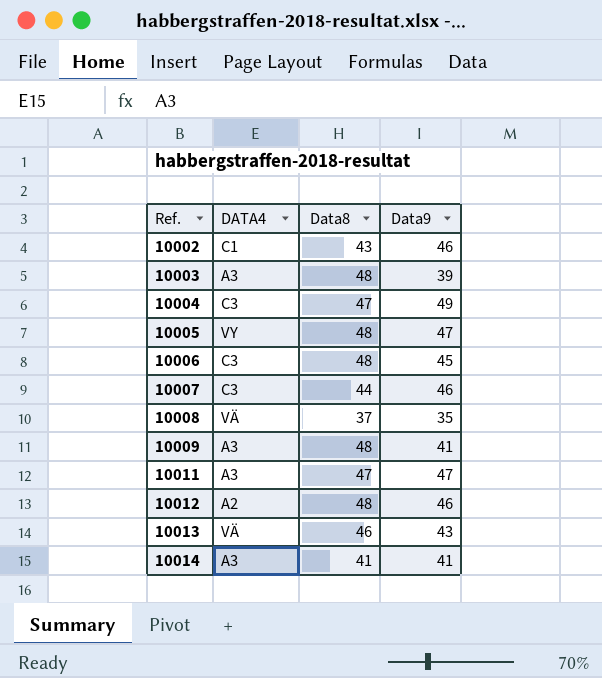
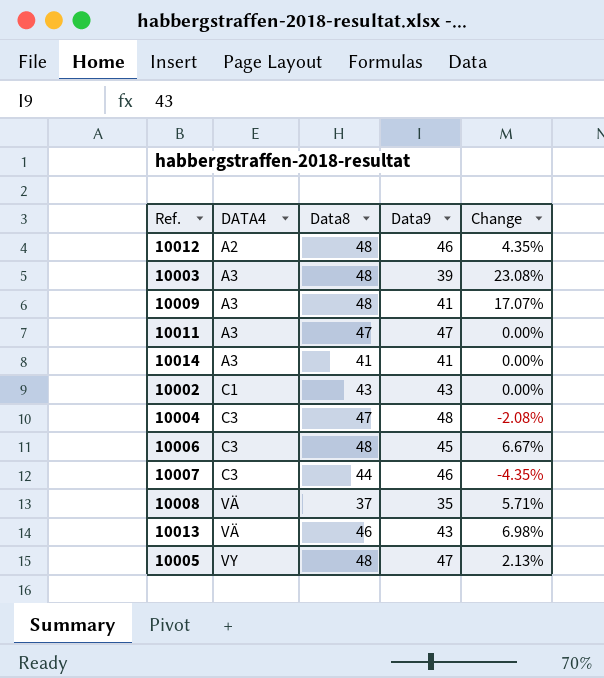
row order: Ref. ascending -> DATA4 ascending
column Change | formula: none -> ([Data8] - [Data9]) / [Data9]
10002 | Data9: 46 -> 43
10004 | Data9: 49 -> 48

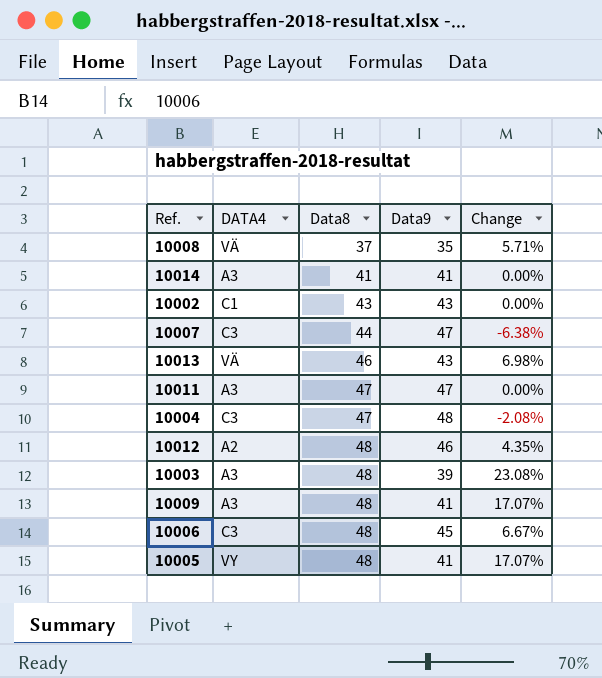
row order: DATA4 ascending -> Data8 ascending
10007 | Data9: 46 -> 47
10007 | Change: -4.35% -> -6.38%
10005 | Data9: 47 -> 41
10005 | Change: 2.13% -> 17.07%

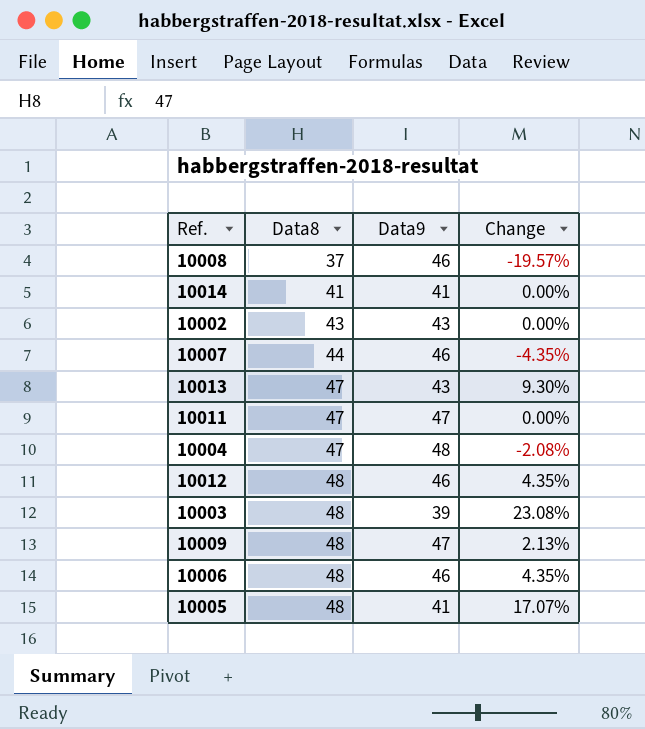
column DATA4 | position: 2 -> none
10008 | Data9: 35 -> 46
10008 | Change: 5.71% -> -19.57%
10007 | Data9: 47 -> 46
10007 | Change: -6.38% -> -4.35%
10013 | Data8: 46 -> 47
10013 | Change: 6.98% -> 9.30%
10009 | Data9: 41 -> 47
10009 | Change: 17.07% -> 2.13%
10006 | Data9: 45 -> 46
10006 | Change: 6.67% -> 4.35%

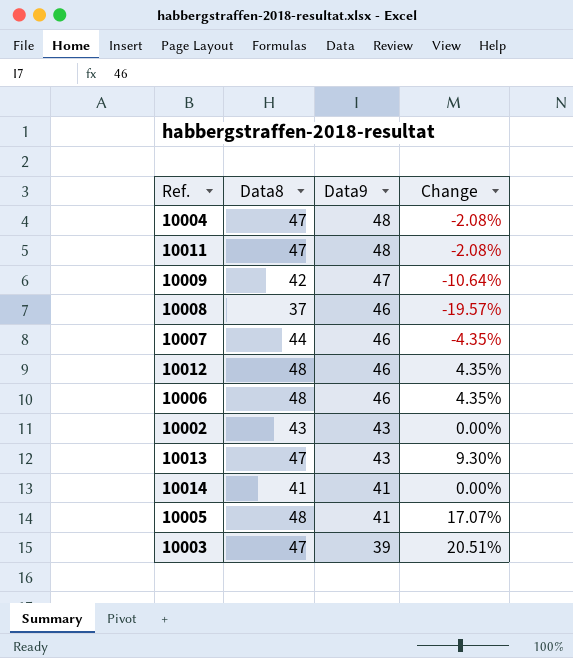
row order: Data8 ascending -> Data9 descending
10011 | Data9: 47 -> 48
10011 | Change: 0.00% -> -2.08%
10009 | Data8: 48 -> 42
10009 | Change: 2.13% -> -10.64%
10003 | Data8: 48 -> 47
10003 | Change: 23.08% -> 20.51%

